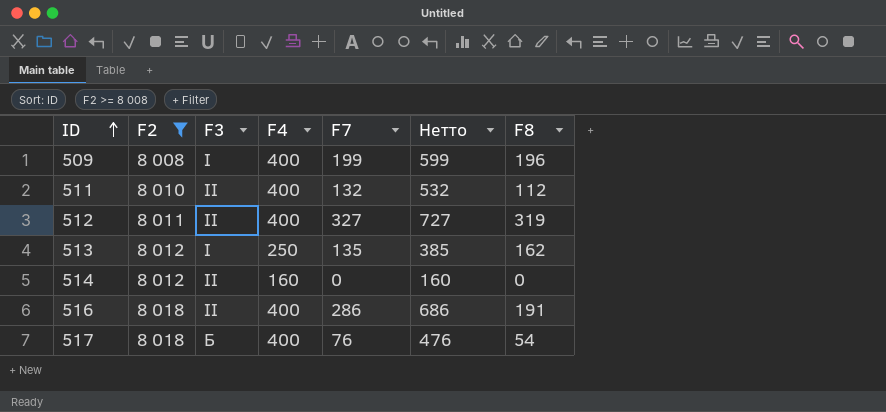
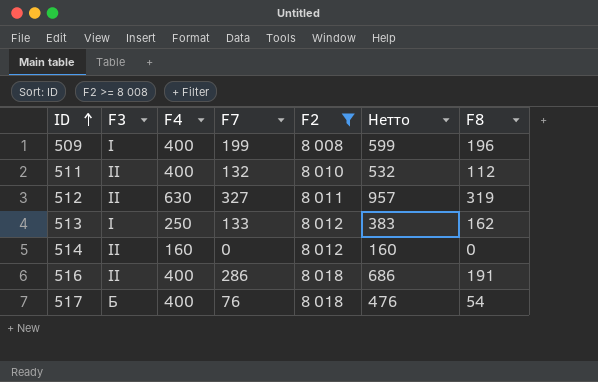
column F2 | position: 2 -> 5
512 | F4: 400 -> 630
512 | Нетто: 727 -> 957
513 | F7: 135 -> 133
513 | Нетто: 385 -> 383

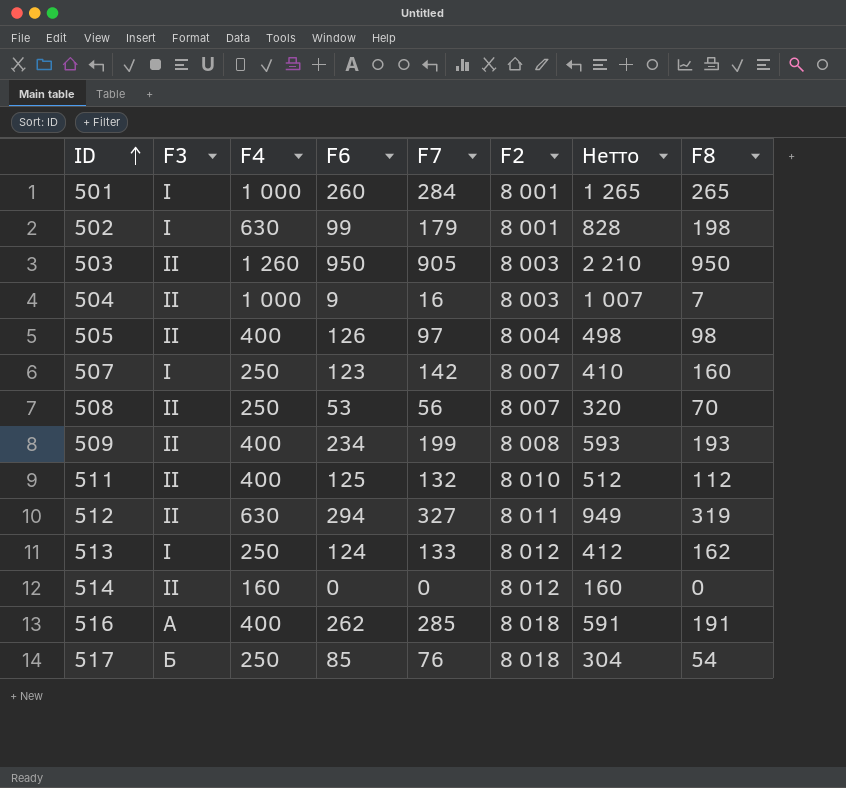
filter: F2 >= 8 008 -> none
column F6 | position: none -> 4
column Нетто | formula: [F4] + [F7] -> [F4] + [F8]
509 | F3: I -> II
509 | F8: 196 -> 193
516 | F3: II -> А
516 | F7: 286 -> 285
517 | F4: 400 -> 250

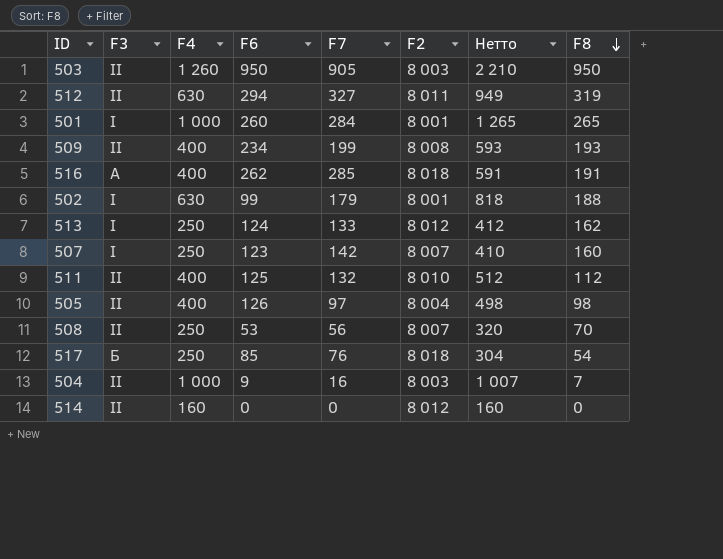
row order: ID ascending -> F8 descending
502 | Нетто: 828 -> 818
502 | F8: 198 -> 188

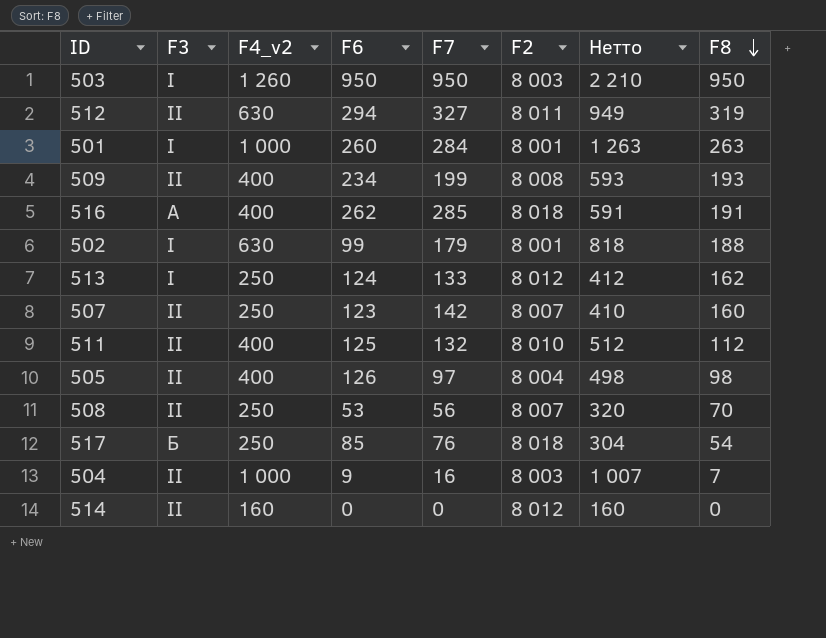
column name: F4 -> F4_v2
503 | F3: II -> I
503 | F7: 905 -> 950
501 | Нетто: 1 265 -> 1 263
501 | F8: 265 -> 263
507 | F3: I -> II

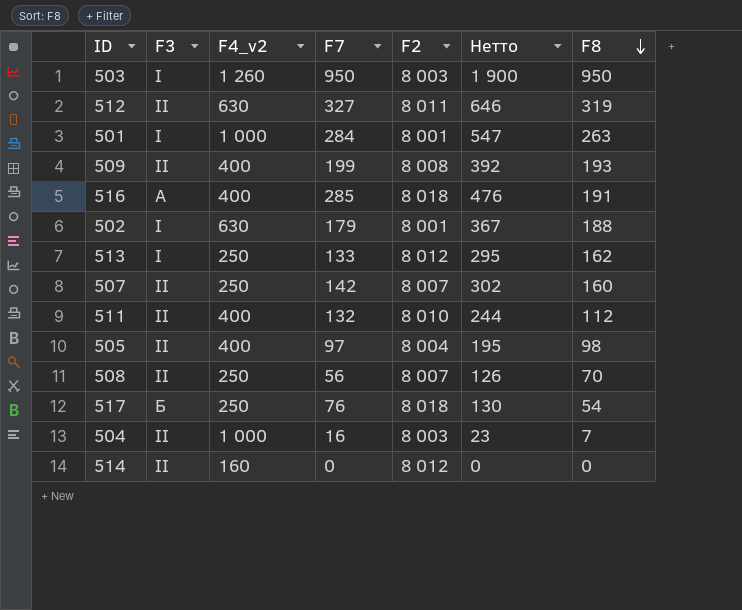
column F6 | position: 4 -> none
column Нетто | formula: [F4_v2] + [F8] -> [F7] + [F8]

